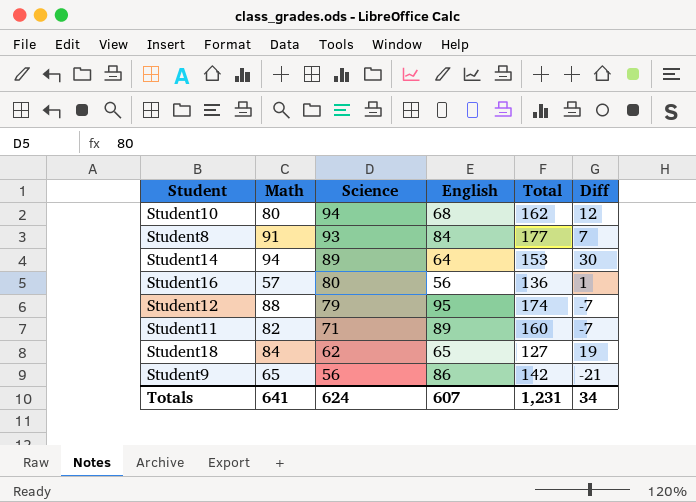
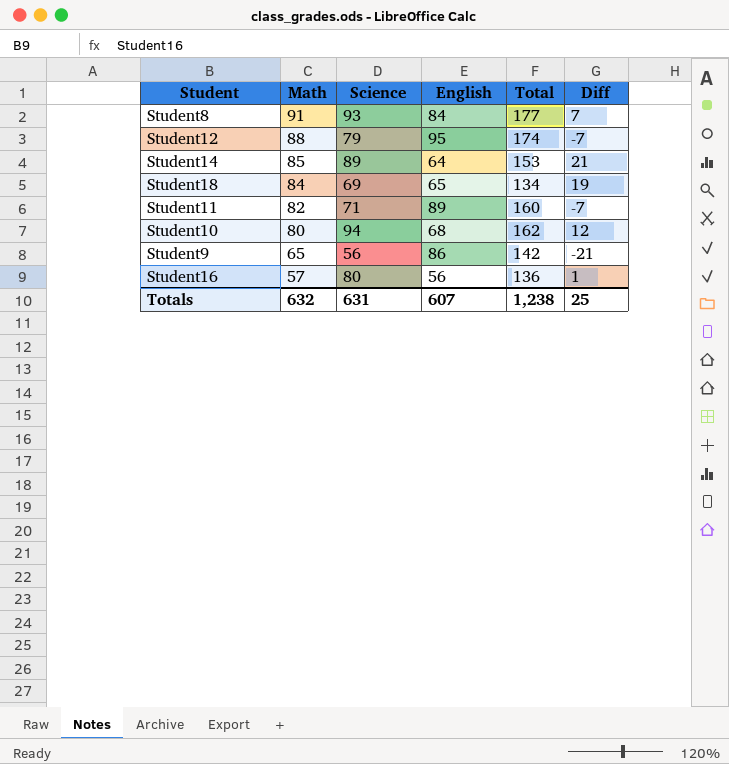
row order: Science descending -> Math descending
Student14 | Math: 94 -> 85
Student14 | Diff: 30 -> 21
Student18 | Science: 62 -> 69
Student18 | Total: 127 -> 134
Totals | Math: 641 -> 632
Totals | Science: 624 -> 631
Totals | Total: 1,231 -> 1,238
Totals | Diff: 34 -> 25

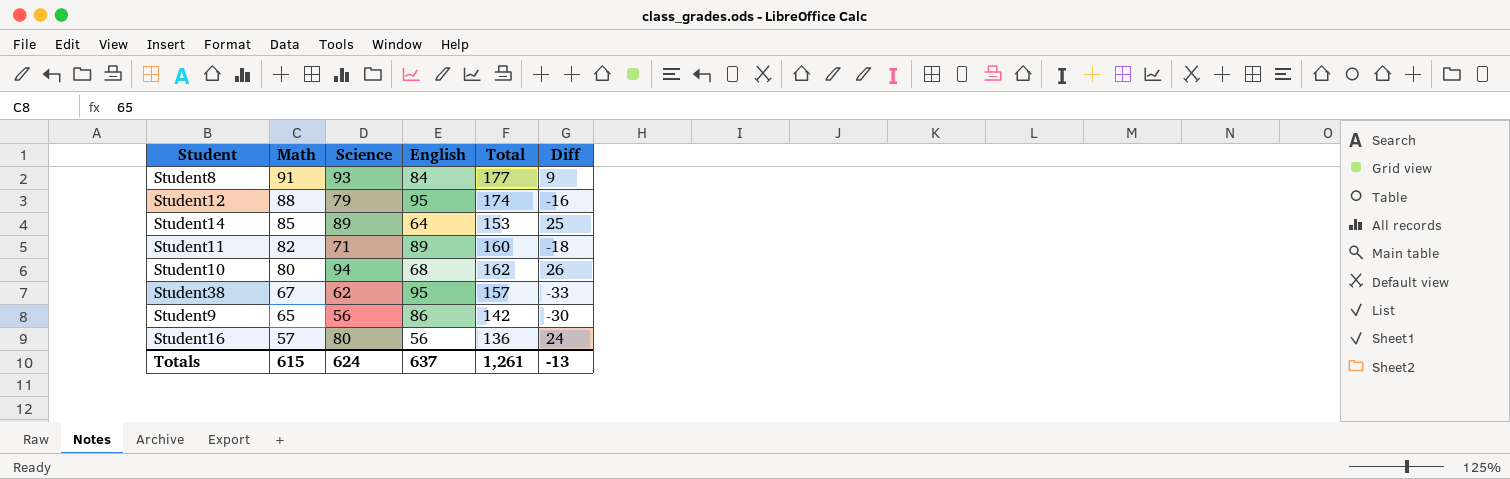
column Diff | formula: [Math] - [English] -> [Science] - [English]
row Student18: 84 | 69 | 65 | 134 | 19 -> none
row Student38: none -> 67 | 62 | 95 | 157 | -33
Totals | Math: 632 -> 615
Totals | Science: 631 -> 624
Totals | English: 607 -> 637
Totals | Total: 1,238 -> 1,261
Totals | Diff: 25 -> -13

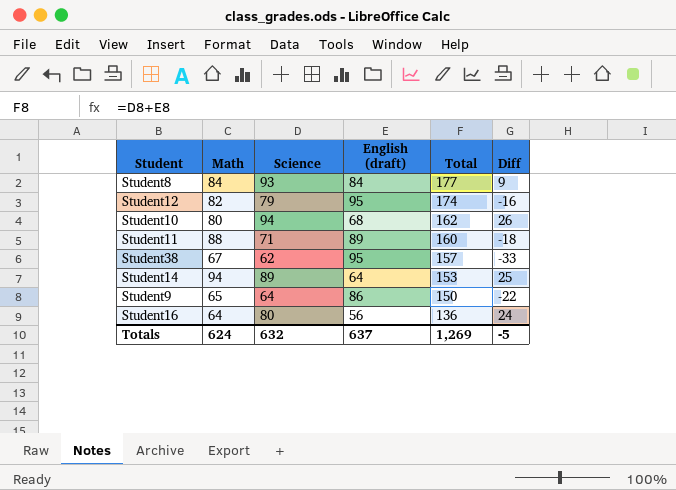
row order: Math descending -> Total descending
column name: English -> English (draft)
Student8 | Math: 91 -> 84
Student12 | Math: 88 -> 82
Student11 | Math: 82 -> 88
Student14 | Math: 85 -> 94
Student9 | Science: 56 -> 64
Student9 | Total: 142 -> 150
Student9 | Diff: -30 -> -22
Student16 | Math: 57 -> 64
Totals | Math: 615 -> 624
Totals | Science: 624 -> 632
Totals | Total: 1,261 -> 1,269
Totals | Diff: -13 -> -5

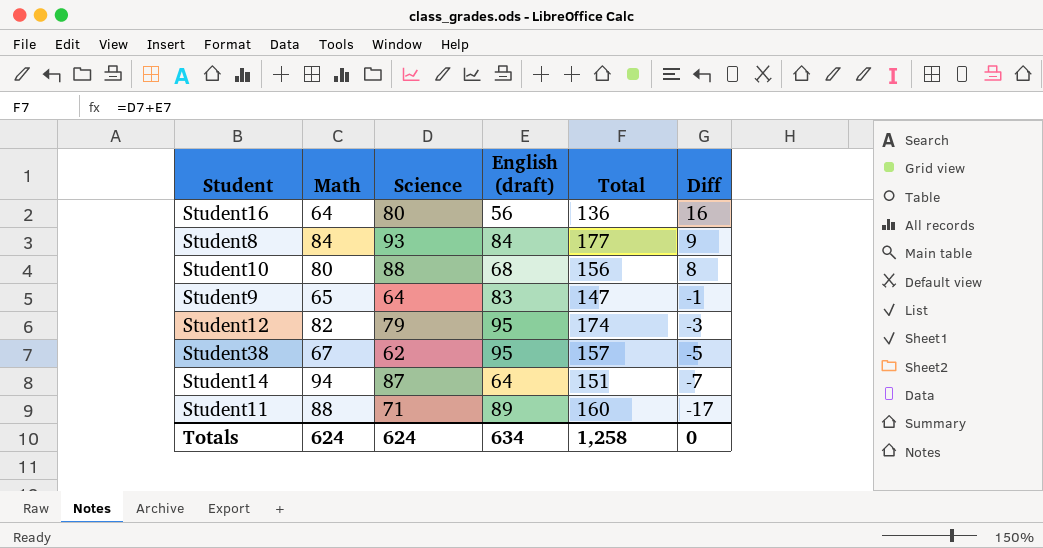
row order: Total descending -> Diff descending
column Diff | formula: [Science] - [English (draft)] -> [Science] - [Math]
Student10 | Science: 94 -> 88
Student10 | Total: 162 -> 156
Student9 | English (draft): 86 -> 83
Student9 | Total: 150 -> 147
Student14 | Science: 89 -> 87
Student14 | Total: 153 -> 151
Totals | Science: 632 -> 624
Totals | English (draft): 637 -> 634
Totals | Total: 1,269 -> 1,258
Totals | Diff: -5 -> 0

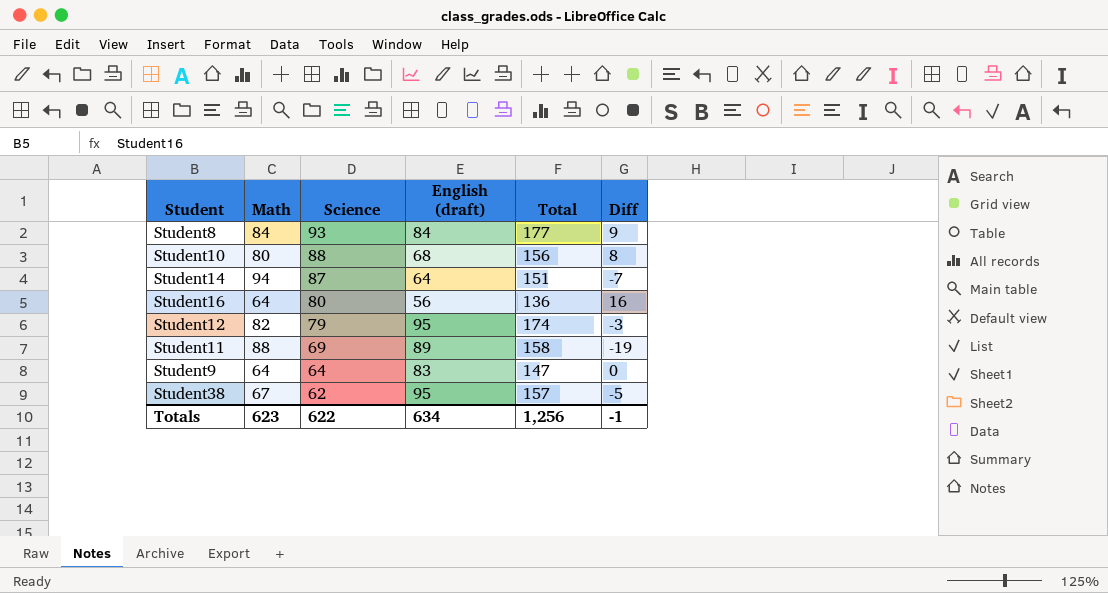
row order: Diff descending -> Science descending
Student11 | Science: 71 -> 69
Student11 | Total: 160 -> 158
Student11 | Diff: -17 -> -19
Student9 | Math: 65 -> 64
Student9 | Diff: -1 -> 0
Totals | Math: 624 -> 623
Totals | Science: 624 -> 622
Totals | Total: 1,258 -> 1,256
Totals | Diff: 0 -> -1

